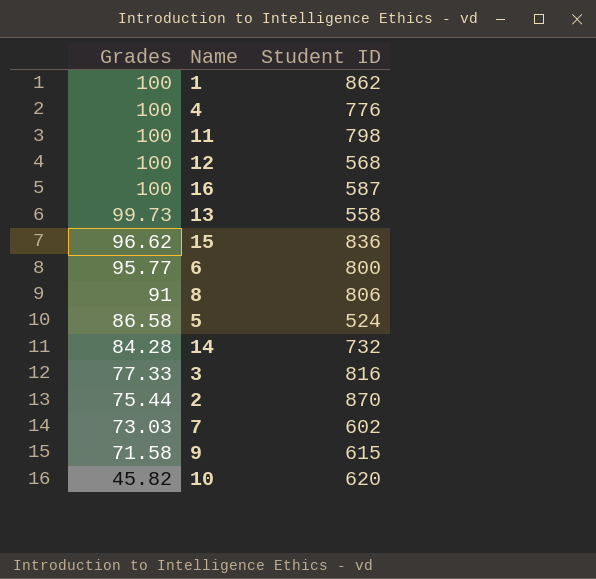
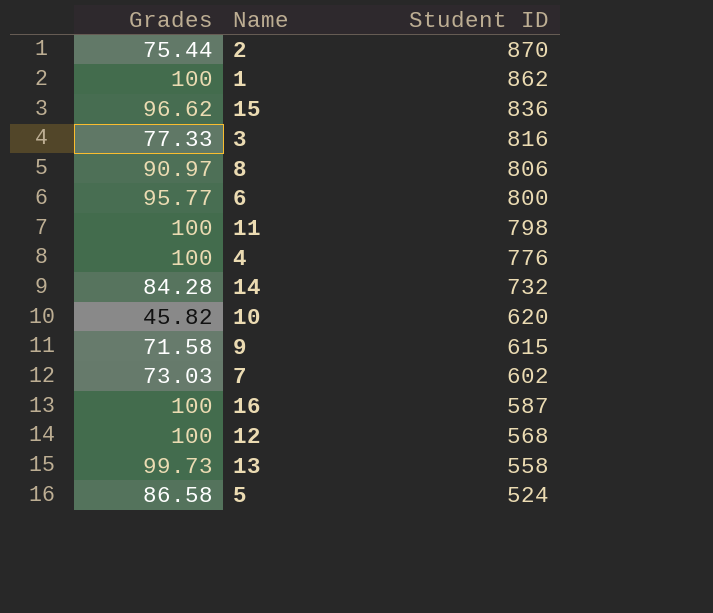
row order: Grades descending -> Student ID descending
8 | Grades: 91 -> 90.97

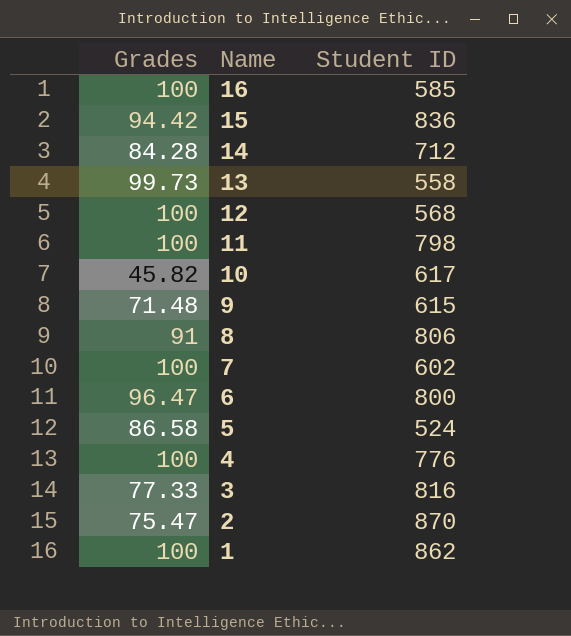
row order: Student ID descending -> Name descending
16 | Student ID: 587 -> 585
15 | Grades: 96.62 -> 94.42
14 | Student ID: 732 -> 712
10 | Student ID: 620 -> 617
9 | Grades: 71.58 -> 71.48
8 | Grades: 90.97 -> 91
7 | Grades: 73.03 -> 100
6 | Grades: 95.77 -> 96.47
2 | Grades: 75.44 -> 75.47

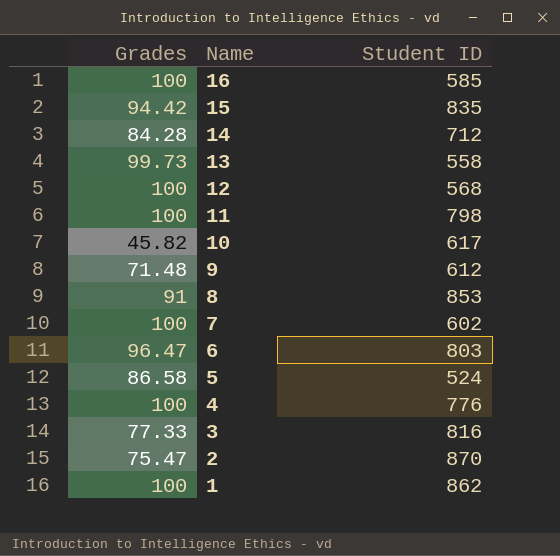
15 | Student ID: 836 -> 835
9 | Student ID: 615 -> 612
8 | Student ID: 806 -> 853
6 | Student ID: 800 -> 803

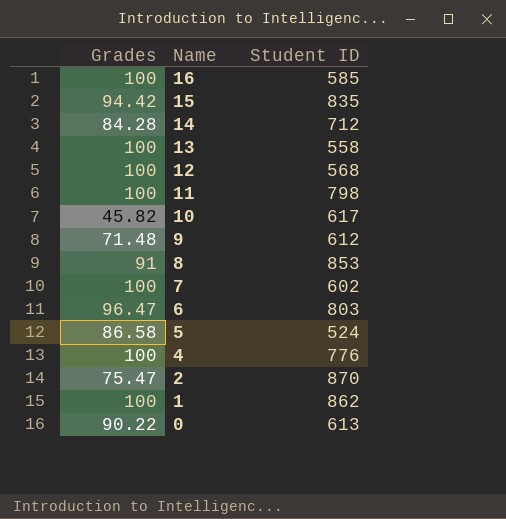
row 3: 77.33 | 816 -> none
13 | Grades: 99.73 -> 100
row 0: none -> 90.22 | 613

